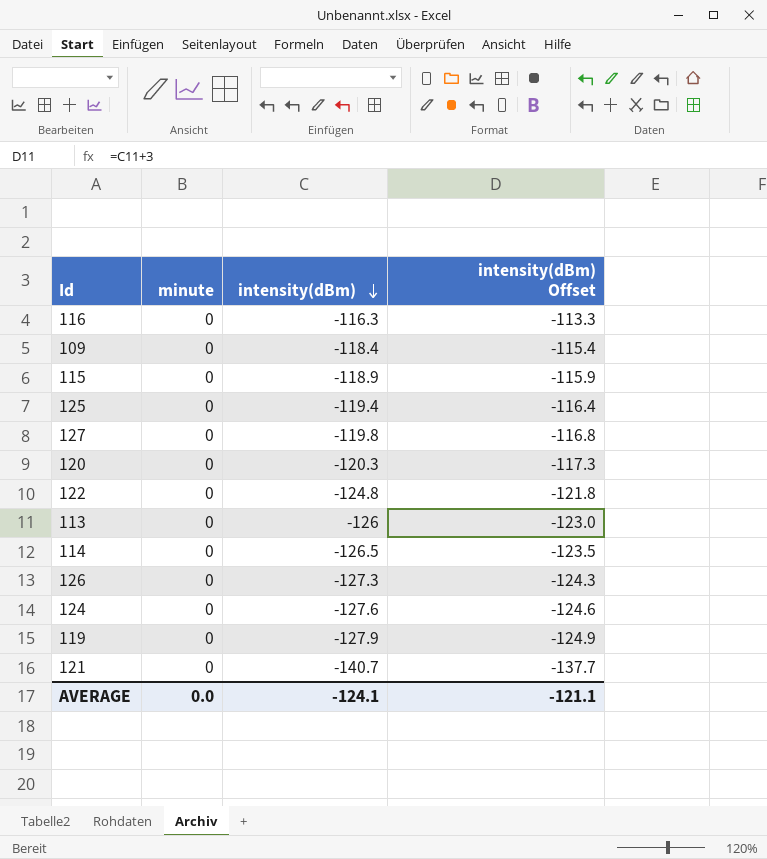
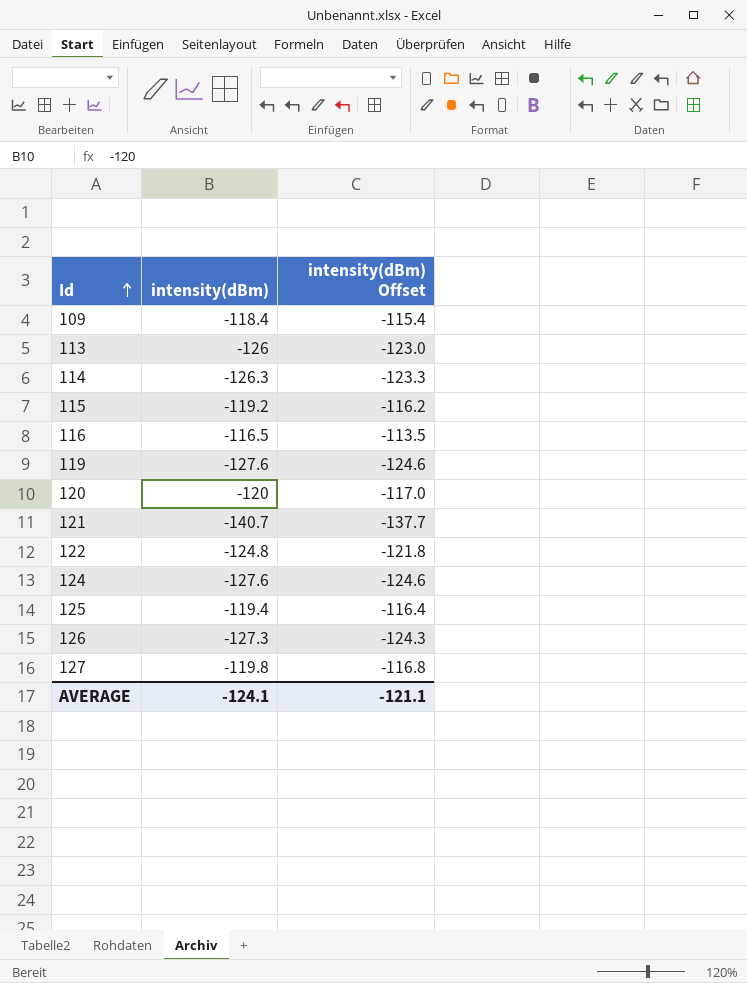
row order: intensity(dBm) descending -> Id ascending
column minute | position: 2 -> none
114 | intensity(dBm): -126.5 -> -126.3
114 | intensity(dBm) Offset: -123.5 -> -123.3
115 | intensity(dBm): -118.9 -> -119.2
115 | intensity(dBm) Offset: -115.9 -> -116.2
116 | intensity(dBm): -116.3 -> -116.5
116 | intensity(dBm) Offset: -113.3 -> -113.5
119 | intensity(dBm): -127.9 -> -127.6
119 | intensity(dBm) Offset: -124.9 -> -124.6
120 | intensity(dBm): -120.3 -> -120
120 | intensity(dBm) Offset: -117.3 -> -117.0

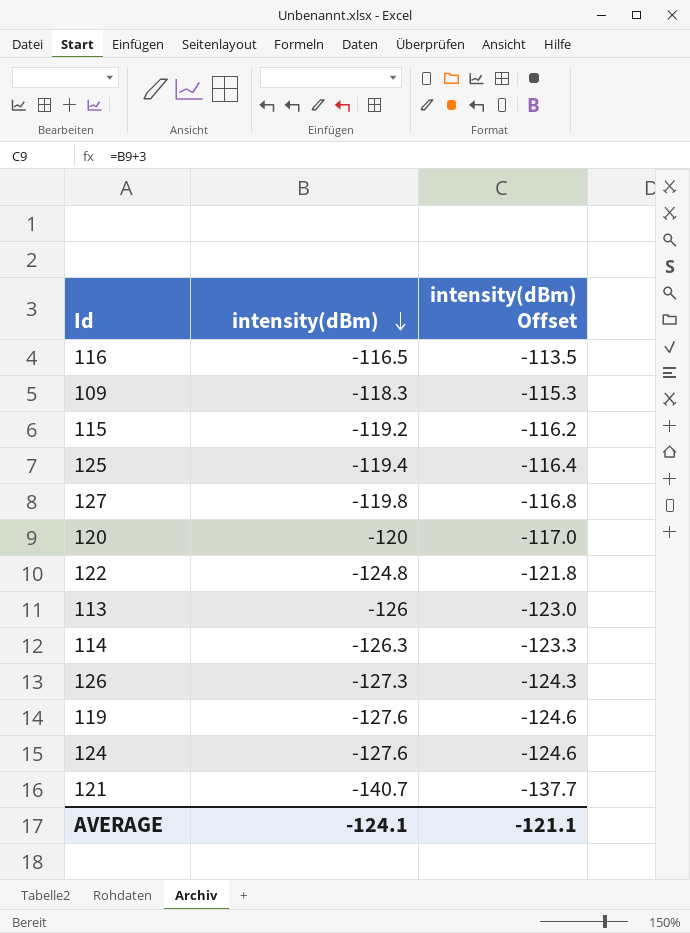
row order: Id ascending -> intensity(dBm) descending
109 | intensity(dBm): -118.4 -> -118.3
109 | intensity(dBm) Offset: -115.4 -> -115.3

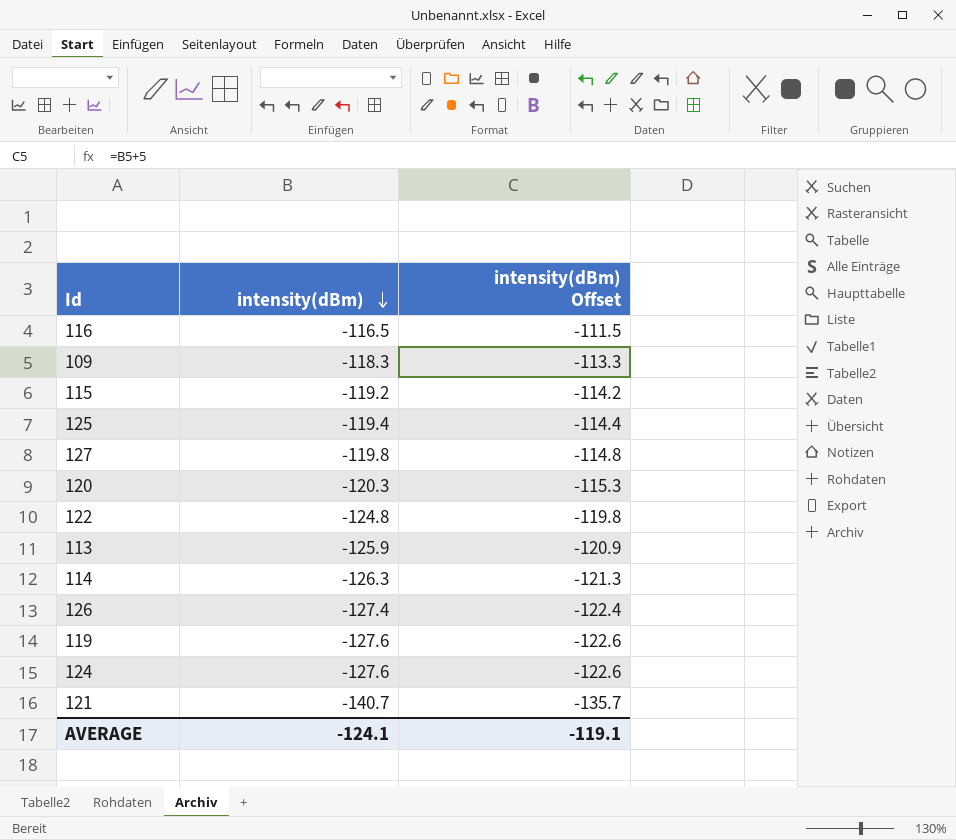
column intensity(dBm) Offset | formula: [intensity(dBm)] + 3 -> [intensity(dBm)] + 5
120 | intensity(dBm): -120 -> -120.3
113 | intensity(dBm): -126 -> -125.9
126 | intensity(dBm): -127.3 -> -127.4
AVERAGE | intensity(dBm) Offset: -121.1 -> -119.1

